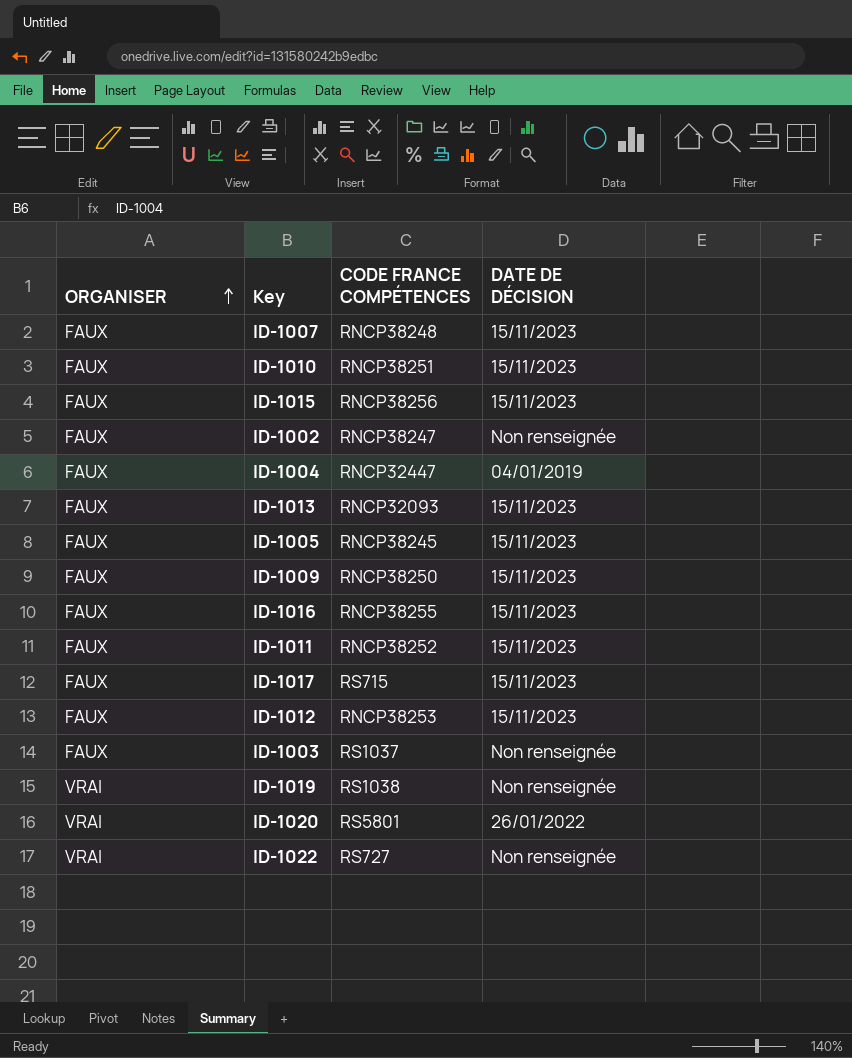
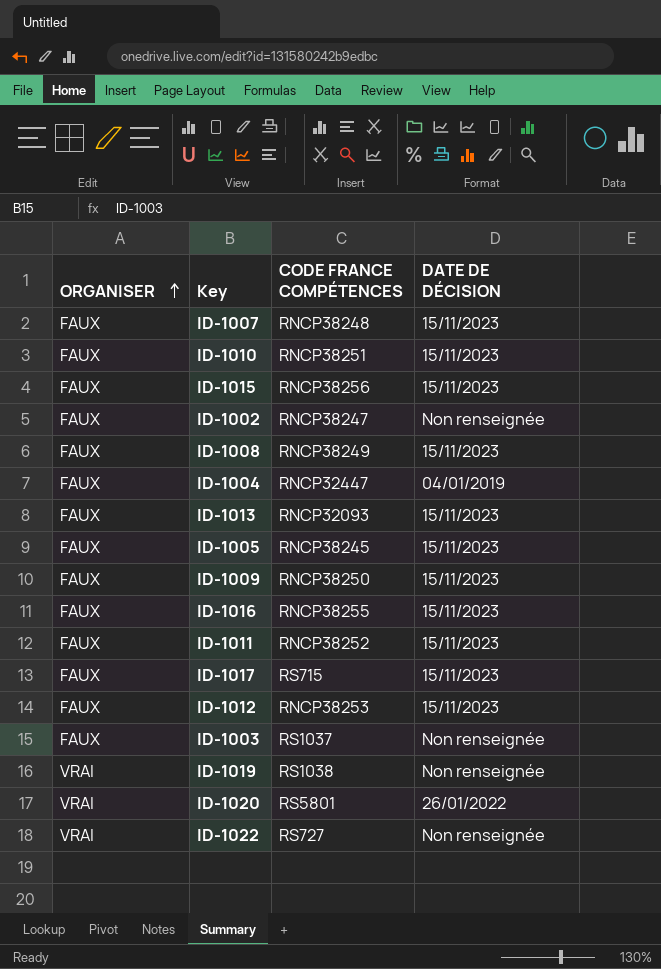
row ID-1008: none -> FAUX | RNCP38249 | 15/11/2023

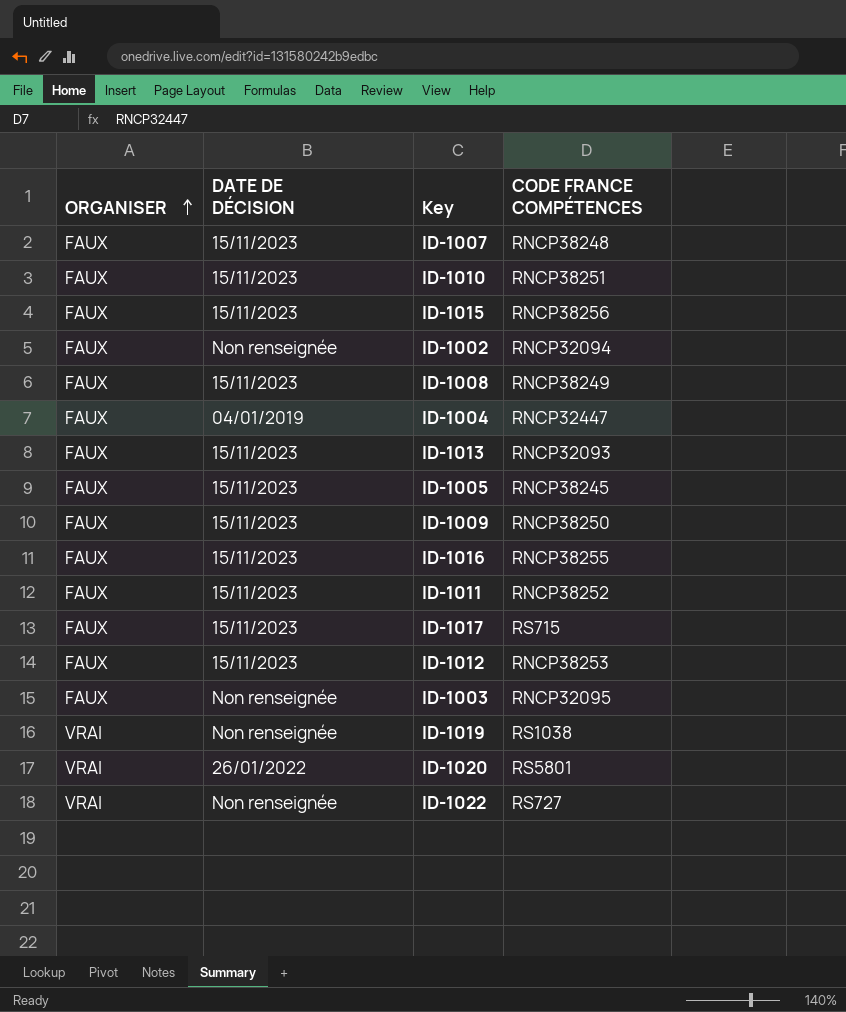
column DATE DE DÉCISION | position: 4 -> 2
ID-1002 | CODE FRANCE COMPÉTENCES: RNCP38247 -> RNCP32094
ID-1003 | CODE FRANCE COMPÉTENCES: RS1037 -> RNCP32095

